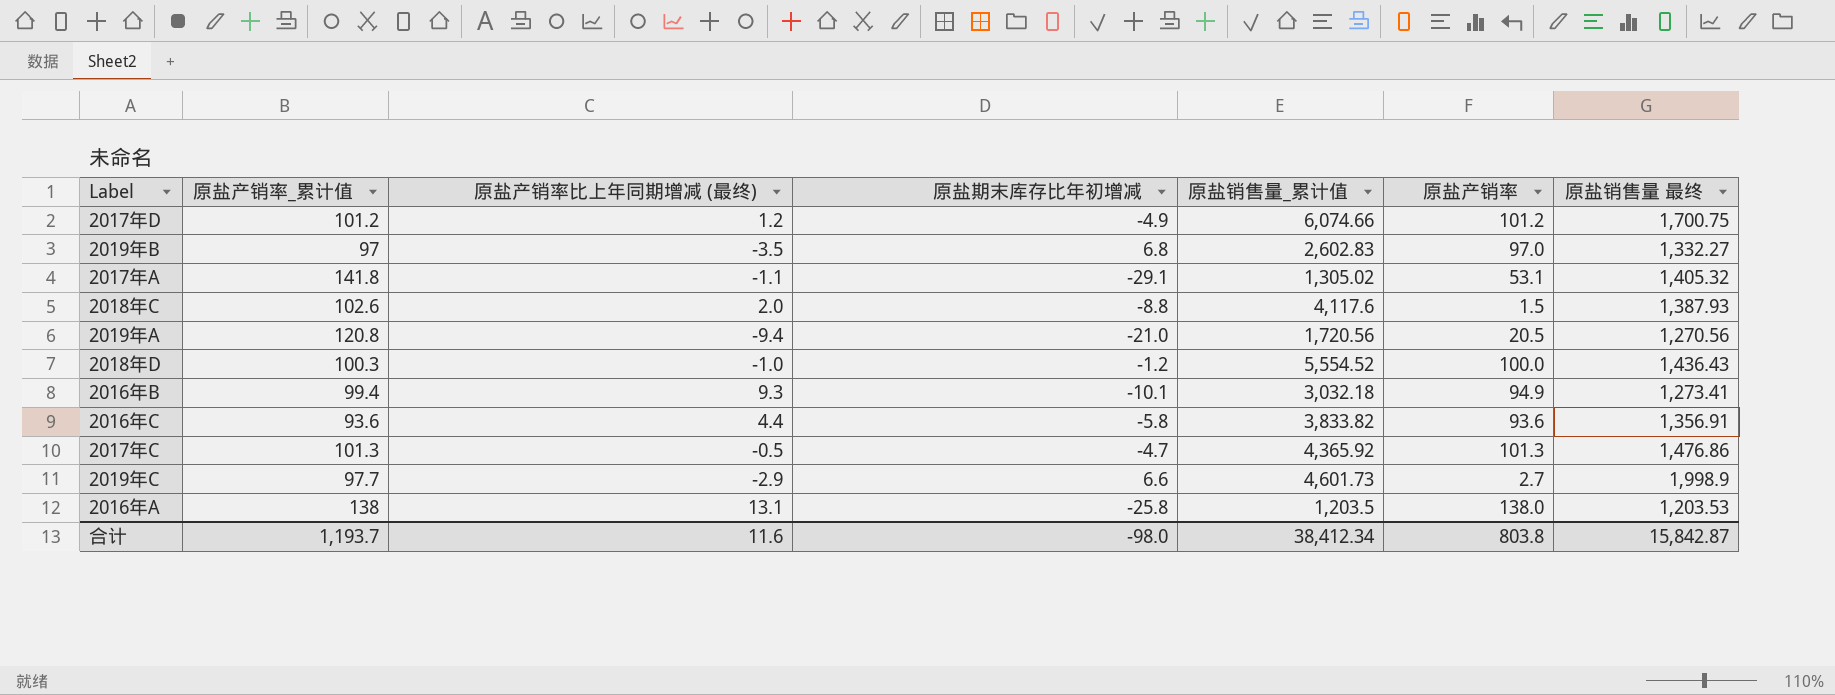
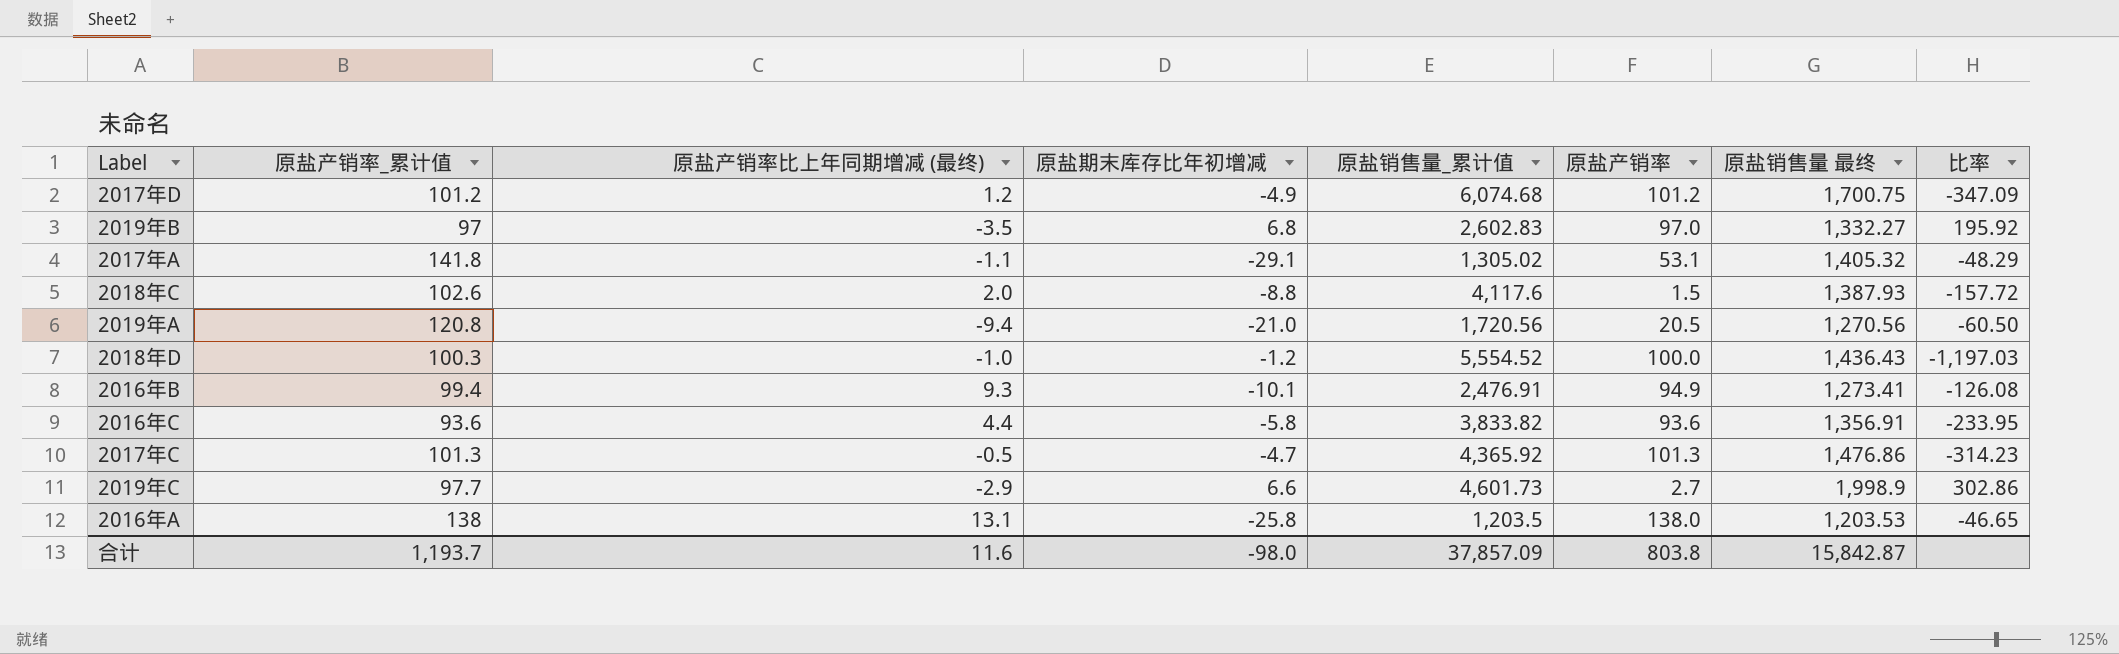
column 比率 | formula: none -> [原盐销售量 最终] / [原盐期末库存比年初增减]
2017年D | 原盐销售量_累计值: 6,074.66 -> 6,074.68
2016年B | 原盐销售量_累计值: 3,032.18 -> 2,476.91
合计 | 原盐销售量_累计值: 38,412.34 -> 37,857.09

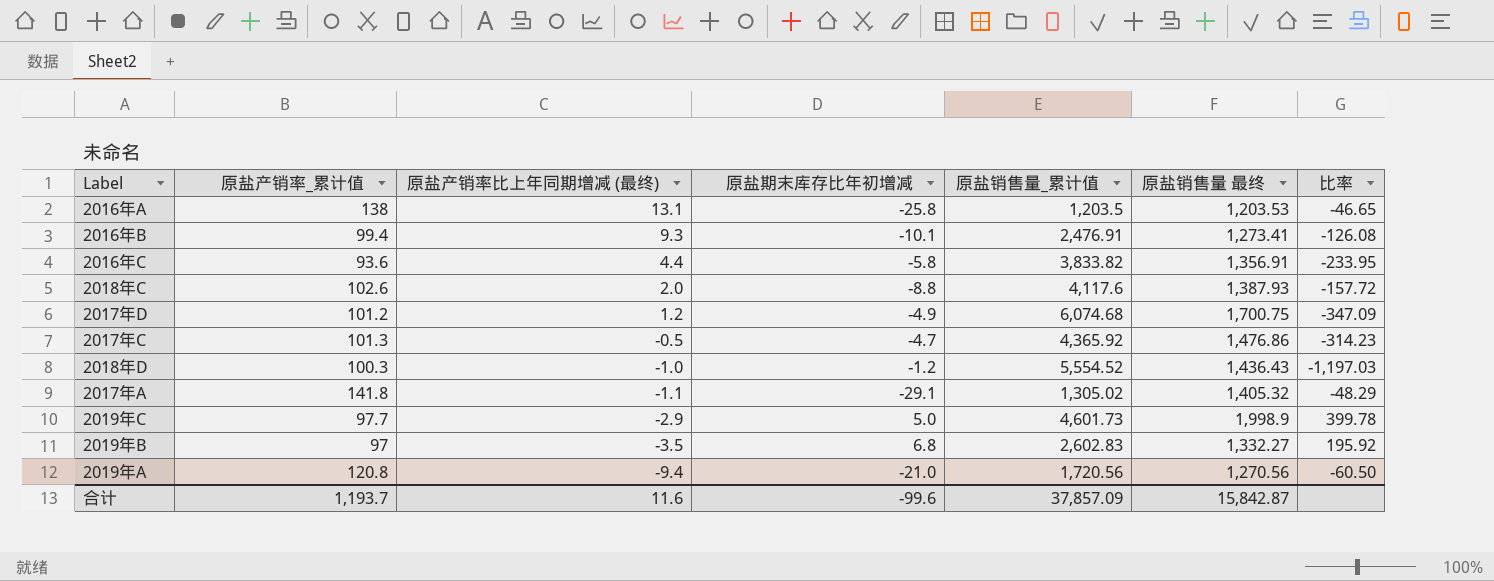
row order: none -> 原盐产销率比上年同期增减 (最终) descending
column 原盐产销率 | position: 6 -> none
2019年C | 原盐期末库存比年初增减: 6.6 -> 5.0
2019年C | 比率: 302.86 -> 399.78
合计 | 原盐期末库存比年初增减: -98.0 -> -99.6

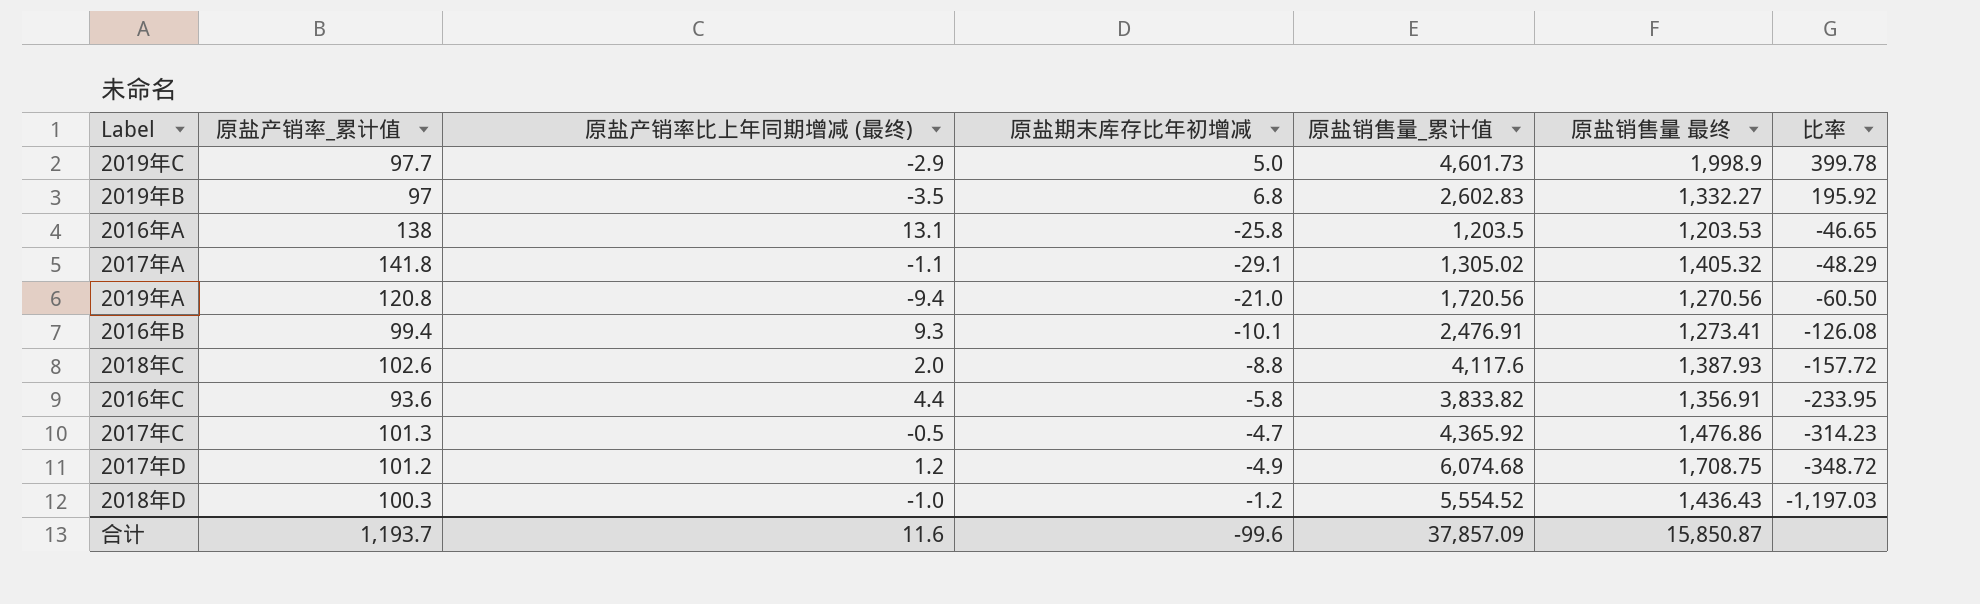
row order: 原盐产销率比上年同期增减 (最终) descending -> 比率 descending
2017年D | 原盐销售量 最终: 1,700.75 -> 1,708.75
2017年D | 比率: -347.09 -> -348.72
合计 | 原盐销售量 最终: 15,842.87 -> 15,850.87

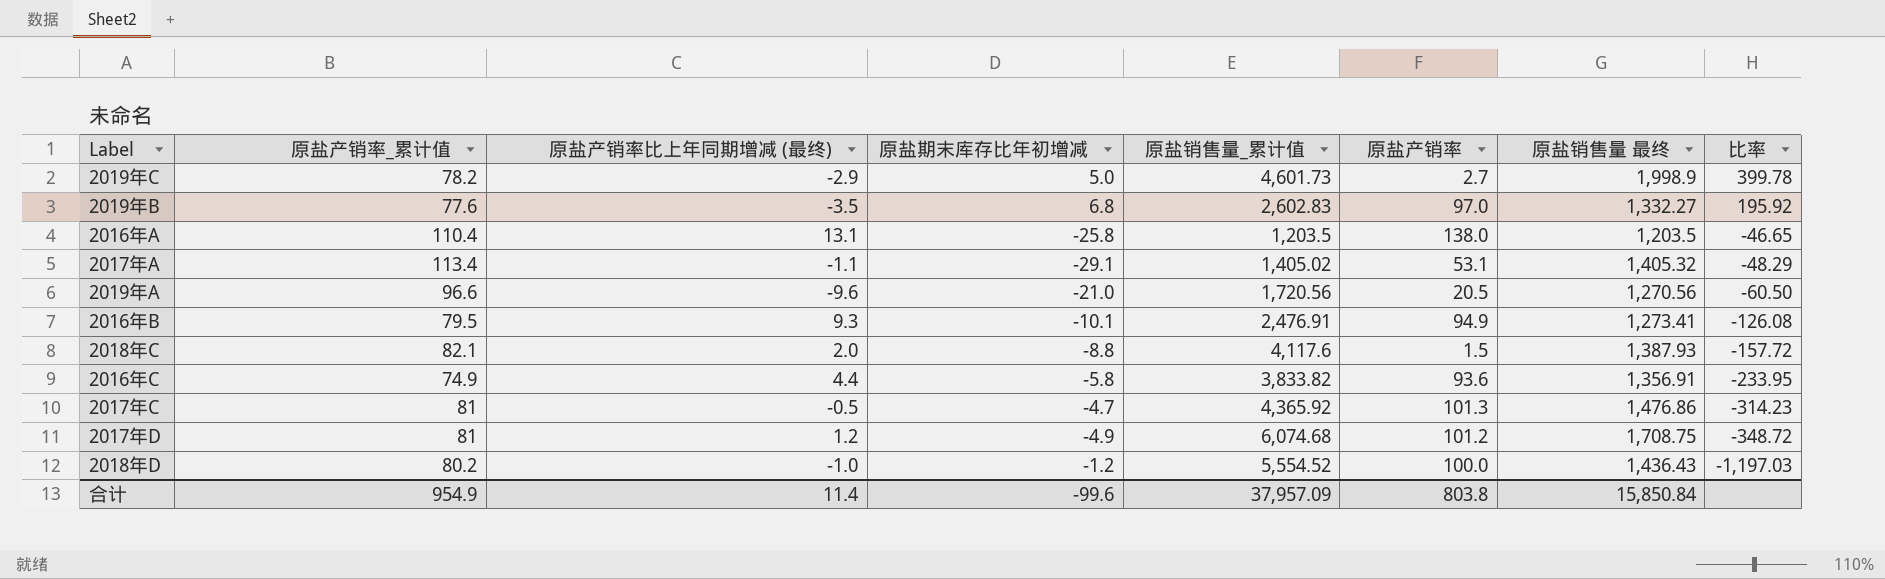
column 原盐产销率 | position: none -> 6
2019年C | 原盐产销率_累计值: 97.7 -> 78.2
2019年B | 原盐产销率_累计值: 97 -> 77.6
2016年A | 原盐产销率_累计值: 138 -> 110.4
2016年A | 原盐销售量 最终: 1,203.53 -> 1,203.5
2017年A | 原盐产销率_累计值: 141.8 -> 113.4
2017年A | 原盐销售量_累计值: 1,305.02 -> 1,405.02
2019年A | 原盐产销率_累计值: 120.8 -> 96.6
2019年A | 原盐产销率比上年同期增减 (最终): -9.4 -> -9.6
2016年B | 原盐产销率_累计值: 99.4 -> 79.5
2018年C | 原盐产销率_累计值: 102.6 -> 82.1
2016年C | 原盐产销率_累计值: 93.6 -> 74.9
2017年C | 原盐产销率_累计值: 101.3 -> 81
2017年D | 原盐产销率_累计值: 101.2 -> 81
2018年D | 原盐产销率_累计值: 100.3 -> 80.2
合计 | 原盐产销率_累计值: 1,193.7 -> 954.9
合计 | 原盐产销率比上年同期增减 (最终): 11.6 -> 11.4
合计 | 原盐销售量_累计值: 37,857.09 -> 37,957.09
合计 | 原盐销售量 最终: 15,850.87 -> 15,850.84

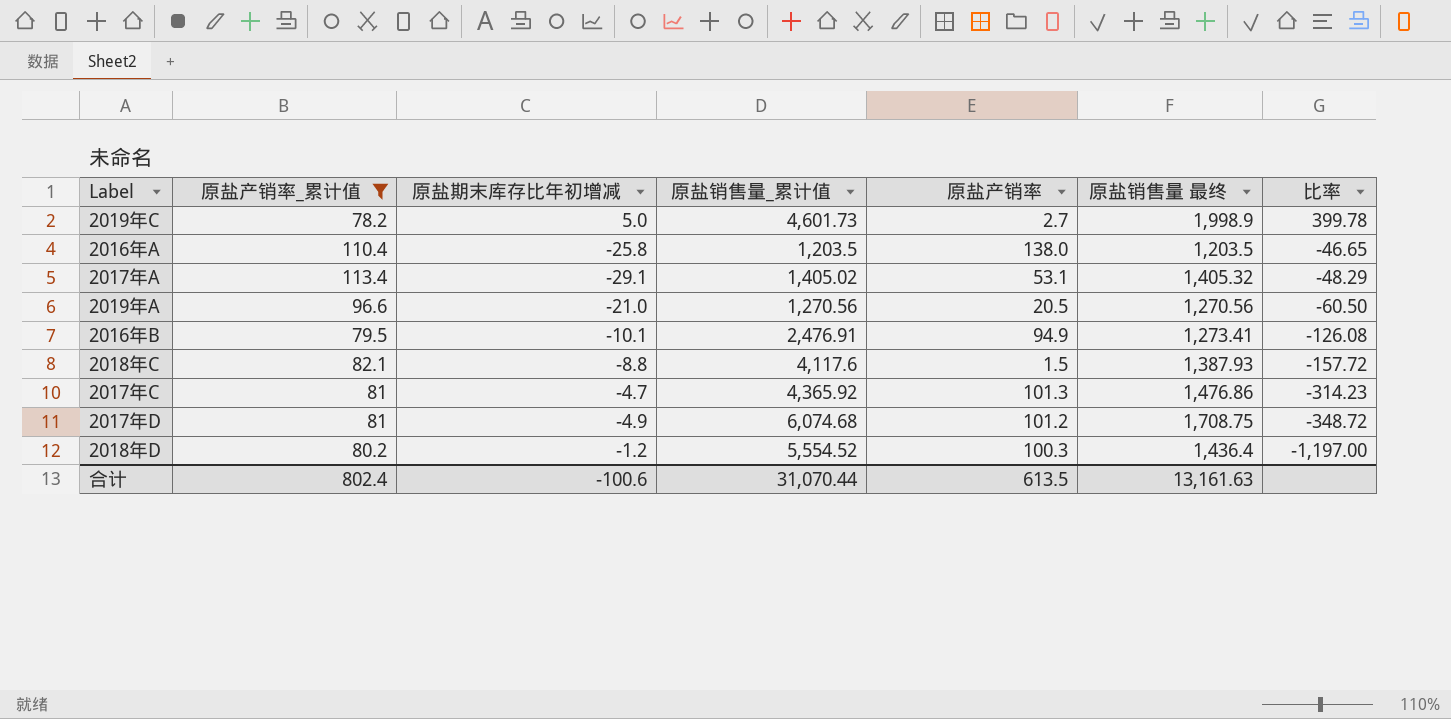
filter: none -> 原盐产销率_累计值 >= 78.2
column 原盐产销率比上年同期增减 (最终) | position: 3 -> none
2019年A | 原盐销售量_累计值: 1,720.56 -> 1,270.56
2018年D | 原盐产销率: 100.0 -> 100.3
2018年D | 原盐销售量 最终: 1,436.43 -> 1,436.4
2018年D | 比率: -1,197.03 -> -1,197.00
合计 | 原盐产销率_累计值: 954.9 -> 802.4
合计 | 原盐期末库存比年初增减: -99.6 -> -100.6
合计 | 原盐销售量_累计值: 37,957.09 -> 31,070.44
合计 | 原盐产销率: 803.8 -> 613.5
合计 | 原盐销售量 最终: 15,850.84 -> 13,161.63

